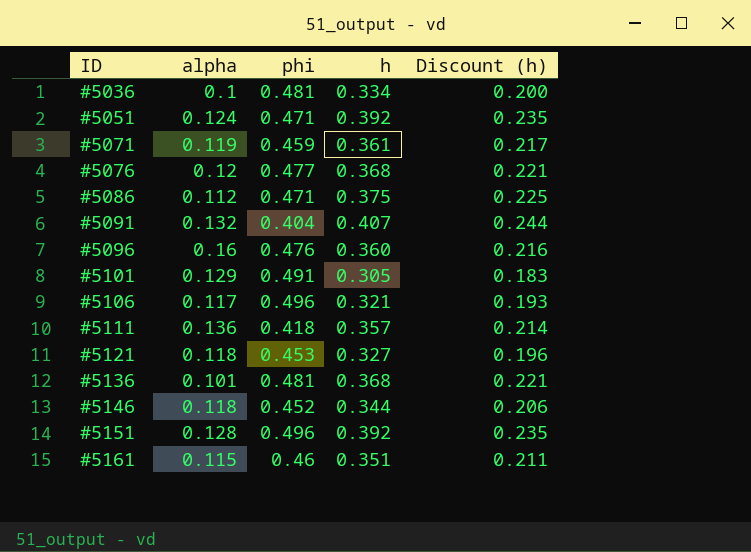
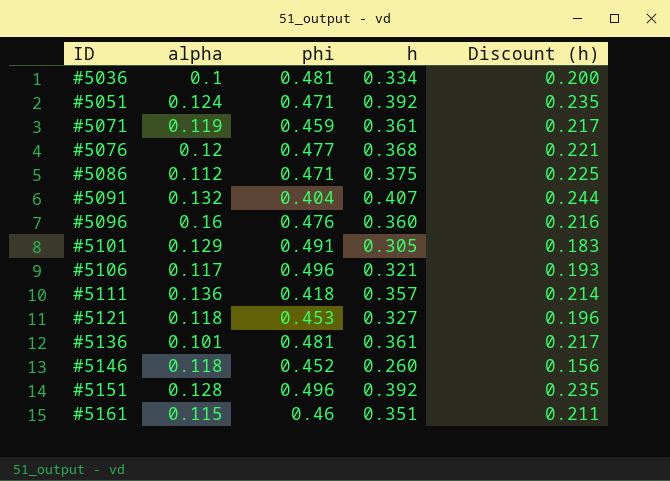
#5136 | h: 0.368 -> 0.361
#5136 | Discount (h): 0.221 -> 0.217
#5146 | h: 0.344 -> 0.260
#5146 | Discount (h): 0.206 -> 0.156

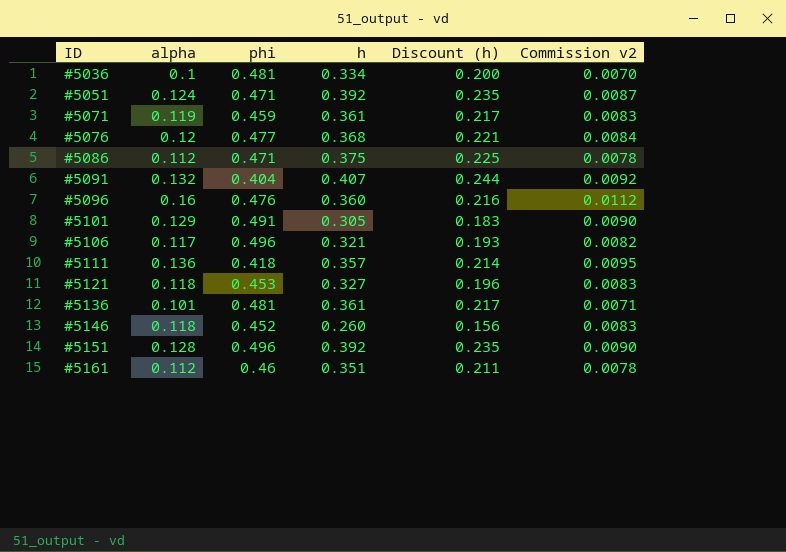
column Commission v2 | formula: none -> [alpha] * 0.07
#5161 | alpha: 0.115 -> 0.112

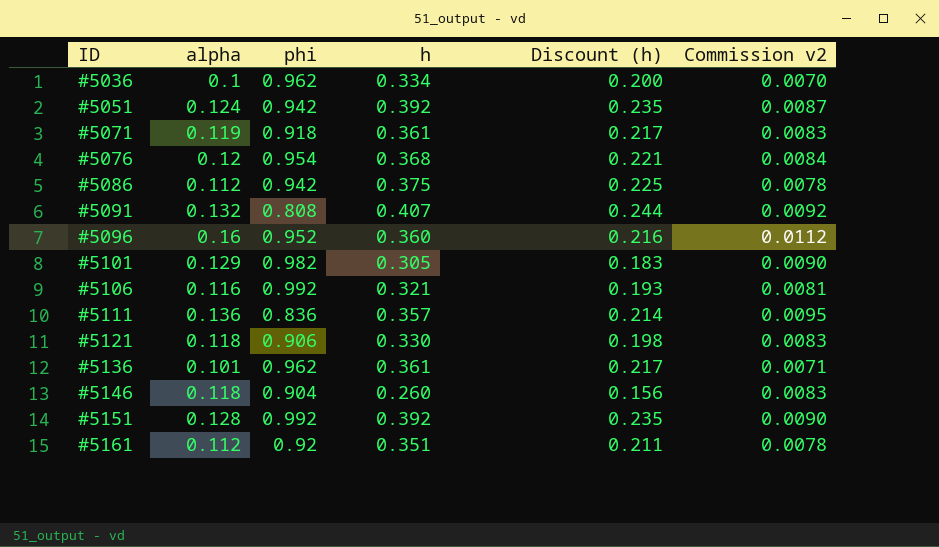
#5036 | phi: 0.481 -> 0.962
#5051 | phi: 0.471 -> 0.942
#5071 | phi: 0.459 -> 0.918
#5076 | phi: 0.477 -> 0.954
#5086 | phi: 0.471 -> 0.942
#5091 | phi: 0.404 -> 0.808
#5096 | phi: 0.476 -> 0.952
#5101 | phi: 0.491 -> 0.982
#5106 | alpha: 0.117 -> 0.116
#5106 | phi: 0.496 -> 0.992
#5106 | Commission v2: 0.0082 -> 0.0081
#5111 | phi: 0.418 -> 0.836
#5121 | phi: 0.453 -> 0.906
#5121 | h: 0.327 -> 0.330
#5121 | Discount (h): 0.196 -> 0.198
#5136 | phi: 0.481 -> 0.962
#5146 | phi: 0.452 -> 0.904
#5151 | phi: 0.496 -> 0.992
#5161 | phi: 0.46 -> 0.92

